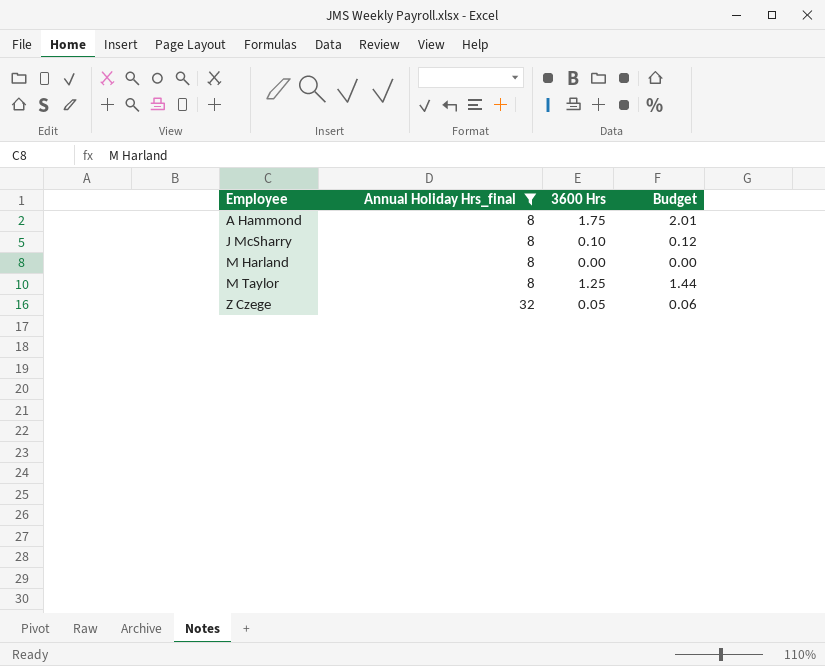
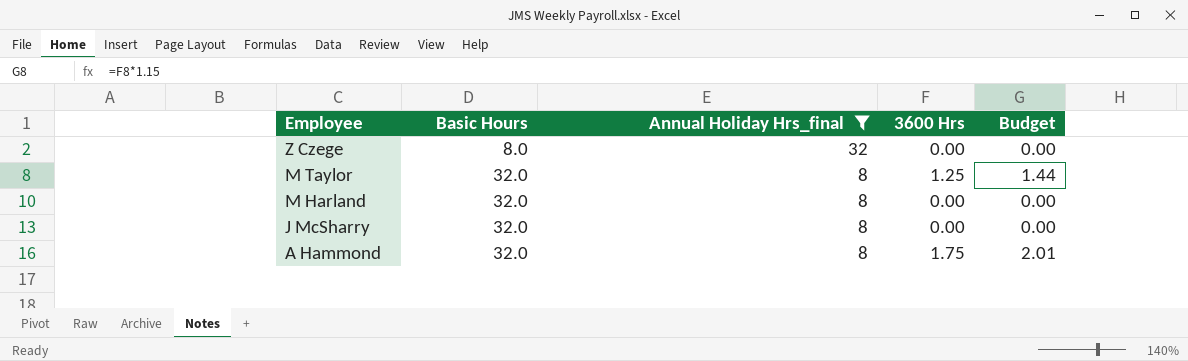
row order: Employee ascending -> Employee descending
column Basic Hours | position: none -> 2
Z Czege | 3600 Hrs: 0.05 -> 0.00
Z Czege | Budget: 0.06 -> 0.00
J McSharry | 3600 Hrs: 0.10 -> 0.00
J McSharry | Budget: 0.12 -> 0.00

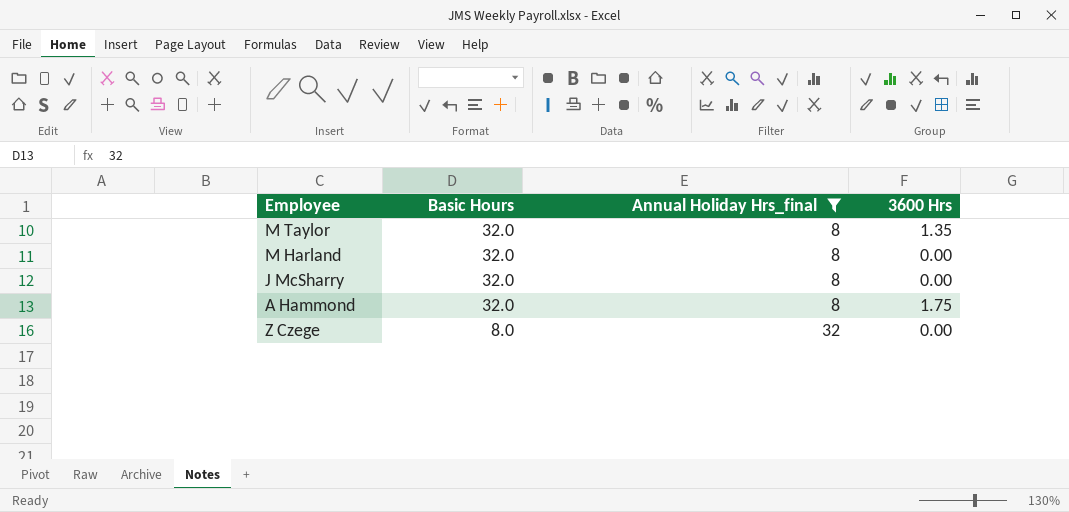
row order: Employee descending -> Basic Hours descending
column Budget | formula: [3600 Hrs] * 1.15 -> none
M Taylor | 3600 Hrs: 1.25 -> 1.35

